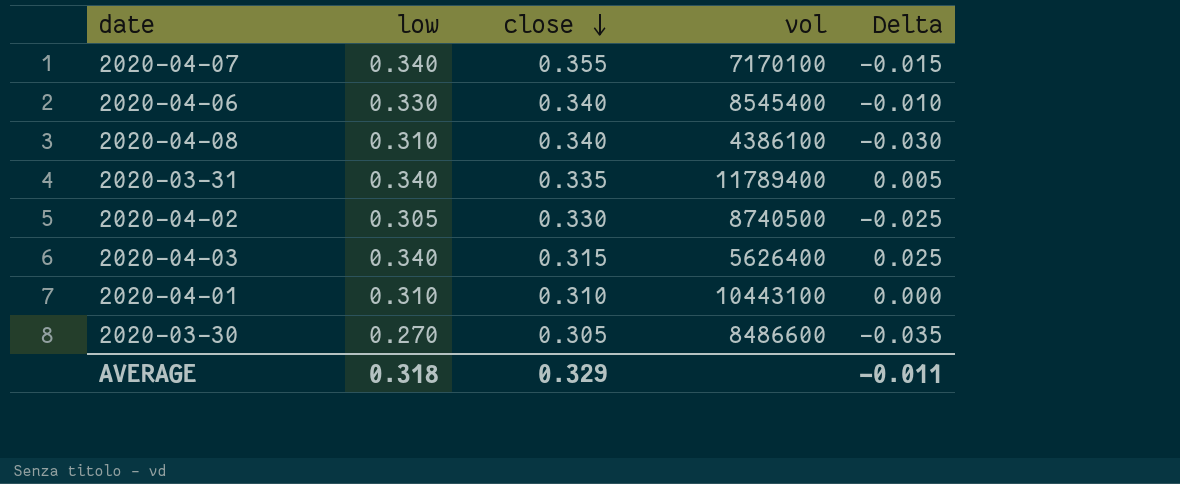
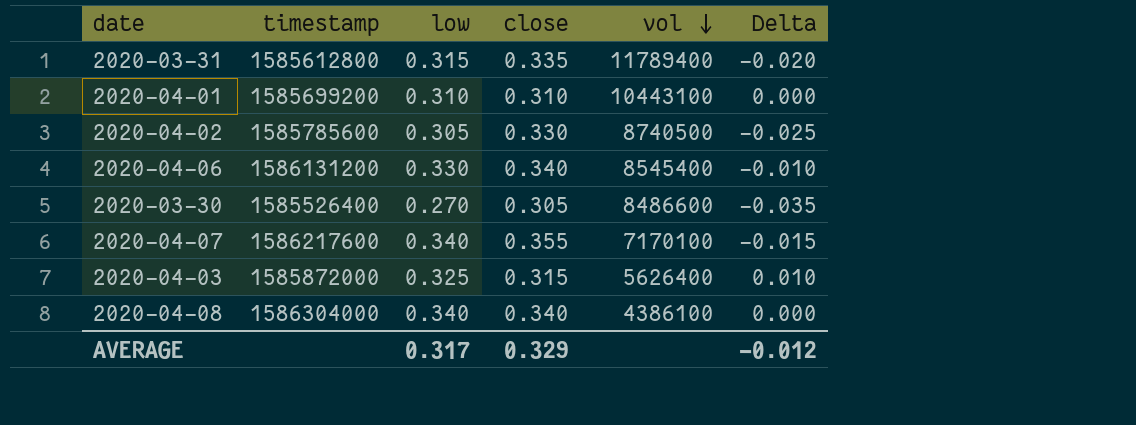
row order: close descending -> vol descending
column timestamp | position: none -> 2
2020-03-31 | low: 0.340 -> 0.315
2020-03-31 | Delta: 0.005 -> -0.020
2020-04-03 | low: 0.340 -> 0.325
2020-04-03 | Delta: 0.025 -> 0.010
2020-04-08 | low: 0.310 -> 0.340
2020-04-08 | Delta: -0.030 -> 0.000
AVERAGE | low: 0.318 -> 0.317
AVERAGE | Delta: -0.011 -> -0.012

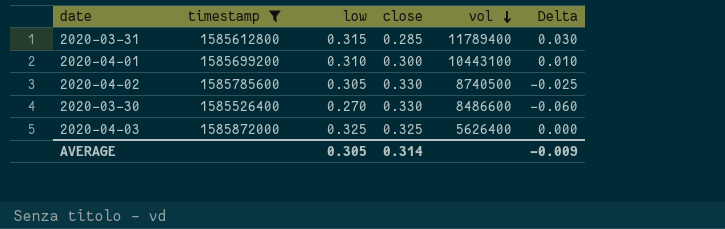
filter: none -> timestamp <= 1585872000
2020-03-31 | close: 0.335 -> 0.285
2020-03-31 | Delta: -0.020 -> 0.030
2020-04-01 | close: 0.310 -> 0.300
2020-04-01 | Delta: 0.000 -> 0.010
2020-03-30 | close: 0.305 -> 0.330
2020-03-30 | Delta: -0.035 -> -0.060
2020-04-03 | close: 0.315 -> 0.325
2020-04-03 | Delta: 0.010 -> 0.000
AVERAGE | low: 0.317 -> 0.305
AVERAGE | close: 0.329 -> 0.314
AVERAGE | Delta: -0.012 -> -0.009

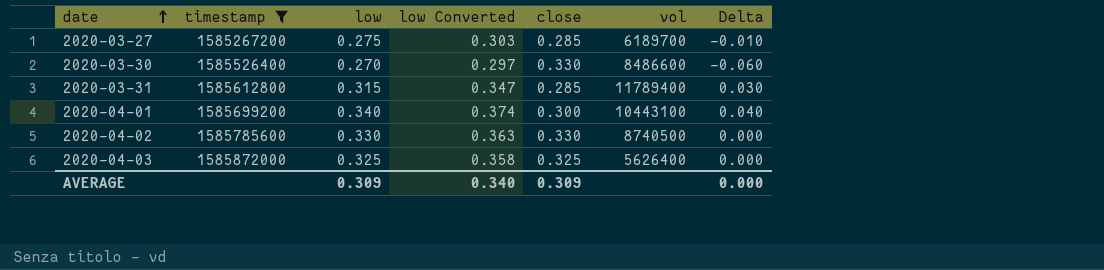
row order: vol descending -> date ascending
column low Converted | formula: none -> [low] * 1.1
row 2020-03-27: none -> 1585267200 | 0.275 | 0.303 | 0.285 | 6189700 | -0.010
2020-04-01 | low: 0.310 -> 0.340
2020-04-01 | Delta: 0.010 -> 0.040
2020-04-02 | low: 0.305 -> 0.330
2020-04-02 | Delta: -0.025 -> 0.000
AVERAGE | low: 0.305 -> 0.309
AVERAGE | close: 0.314 -> 0.309
AVERAGE | Delta: -0.009 -> 0.000

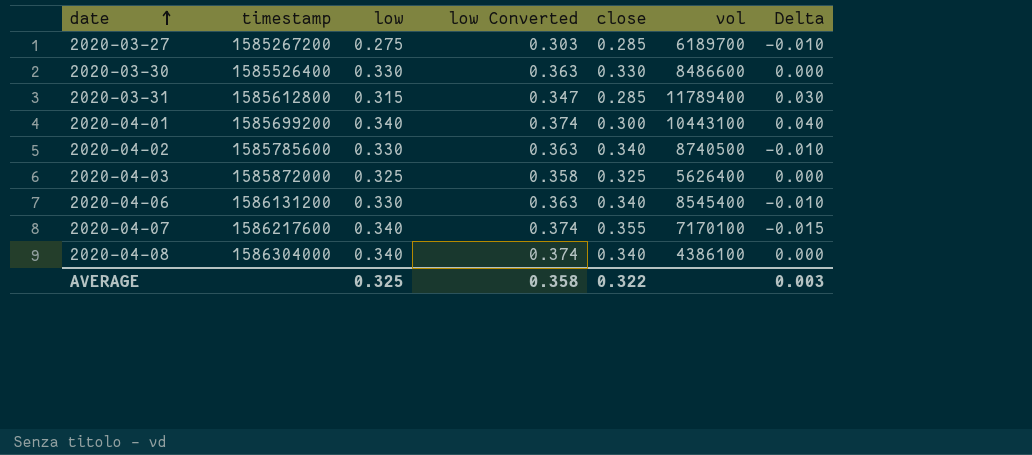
filter: timestamp <= 1585872000 -> none
2020-03-30 | low: 0.270 -> 0.330
2020-03-30 | low Converted: 0.297 -> 0.363
2020-03-30 | Delta: -0.060 -> 0.000
2020-04-02 | close: 0.330 -> 0.340
2020-04-02 | Delta: 0.000 -> -0.010
AVERAGE | low: 0.309 -> 0.325
AVERAGE | low Converted: 0.340 -> 0.358
AVERAGE | close: 0.309 -> 0.322
AVERAGE | Delta: 0.000 -> 0.003

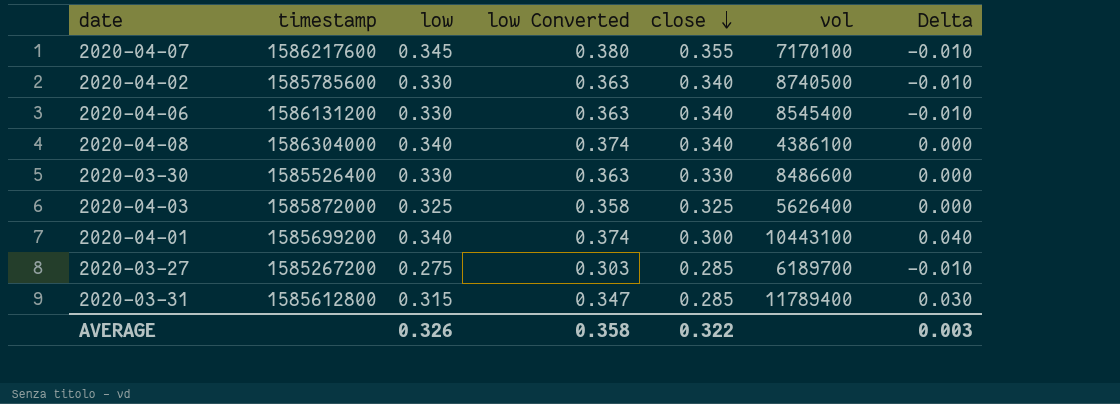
row order: date ascending -> close descending
2020-04-07 | low: 0.340 -> 0.345
2020-04-07 | low Converted: 0.374 -> 0.380
2020-04-07 | Delta: -0.015 -> -0.010
AVERAGE | low: 0.325 -> 0.326

